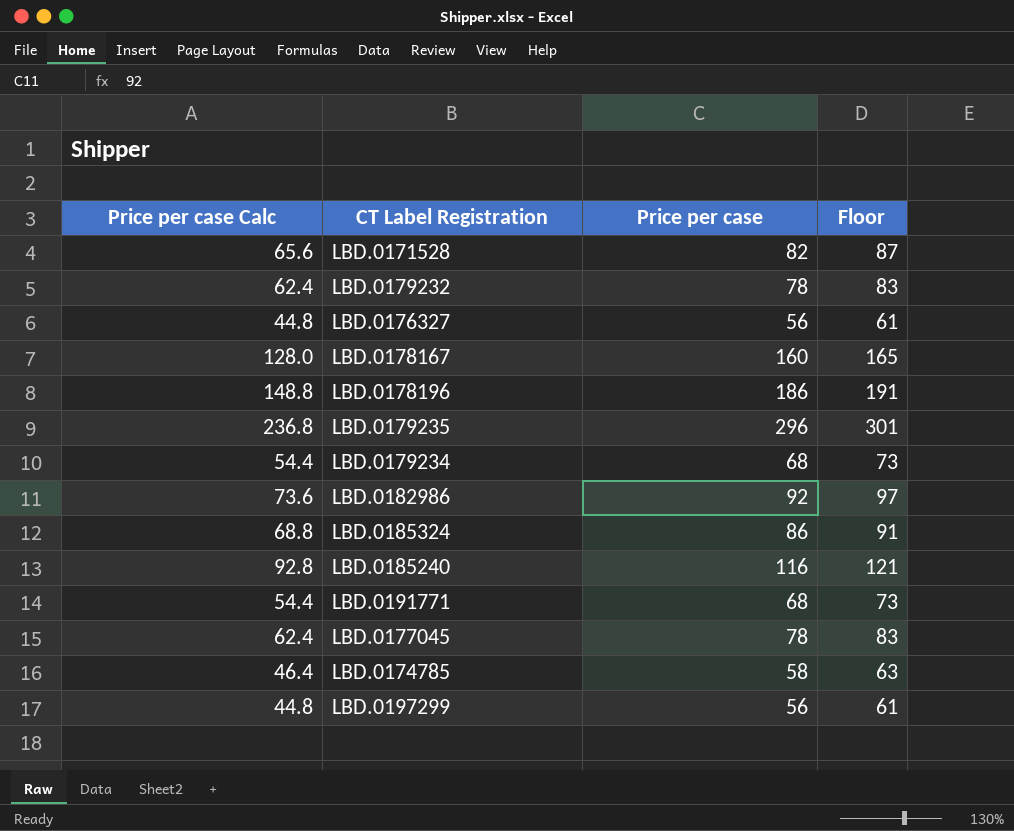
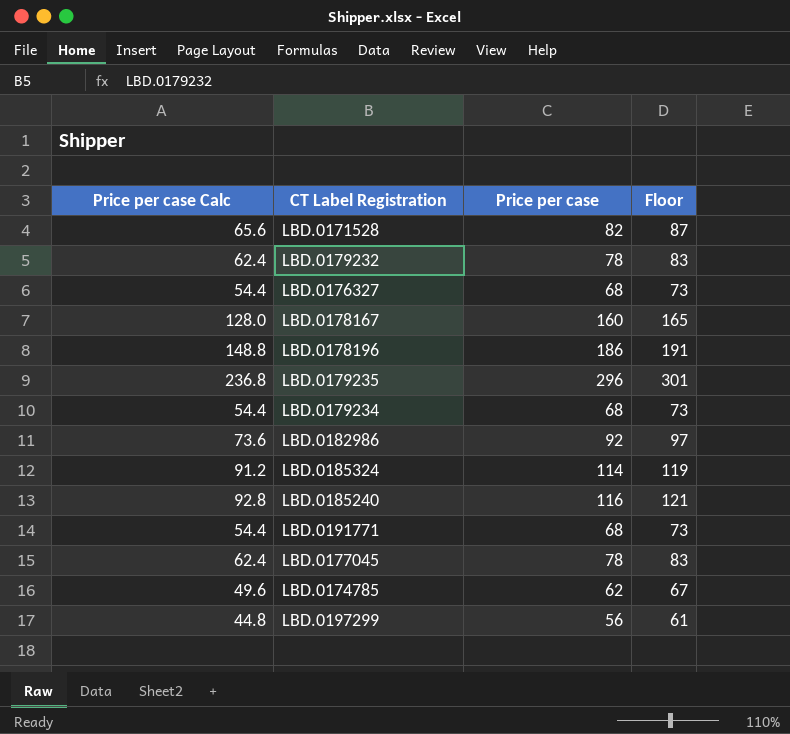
LBD.0176327 | Price per case Calc: 44.8 -> 54.4
LBD.0176327 | Price per case: 56 -> 68
LBD.0176327 | Floor: 61 -> 73
LBD.0185324 | Price per case Calc: 68.8 -> 91.2
LBD.0185324 | Price per case: 86 -> 114
LBD.0185324 | Floor: 91 -> 119
LBD.0174785 | Price per case Calc: 46.4 -> 49.6
LBD.0174785 | Price per case: 58 -> 62
LBD.0174785 | Floor: 63 -> 67

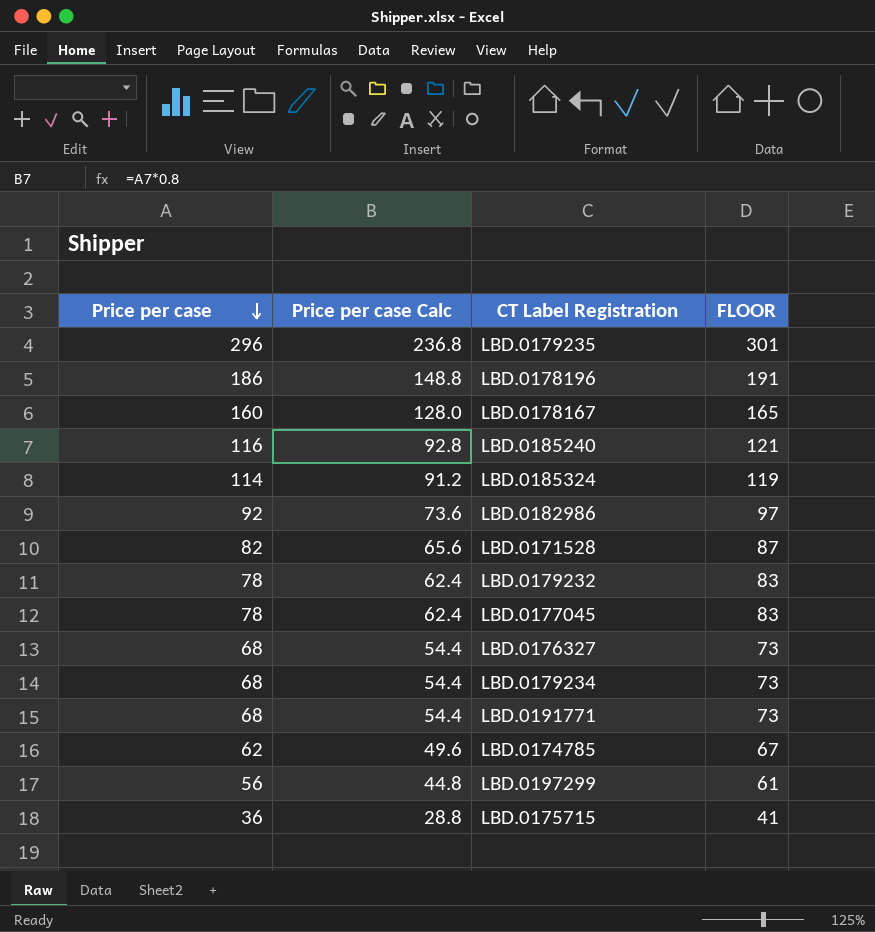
row order: none -> Price per case descending
column Price per case | position: 3 -> 1
column name: Floor -> FLOOR
row LBD.0175715: none -> 36 | 28.8 | 41

